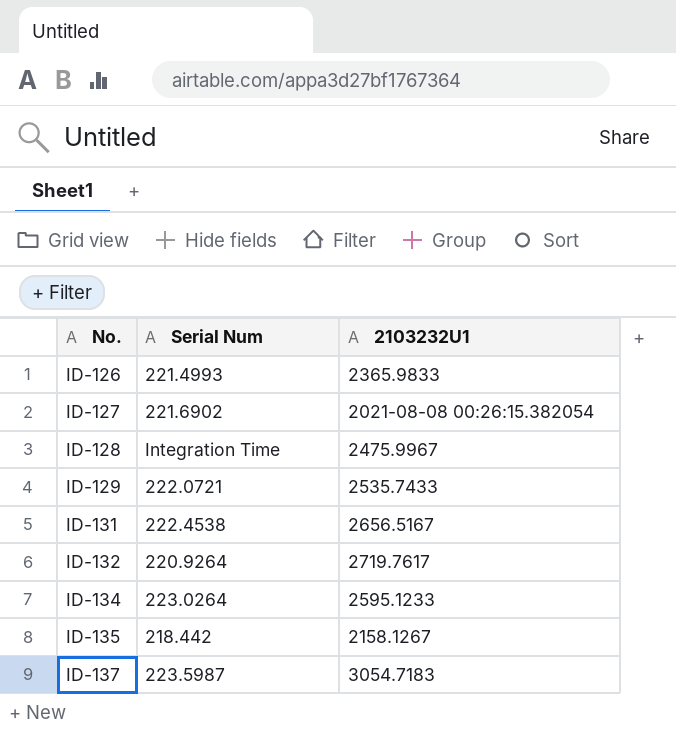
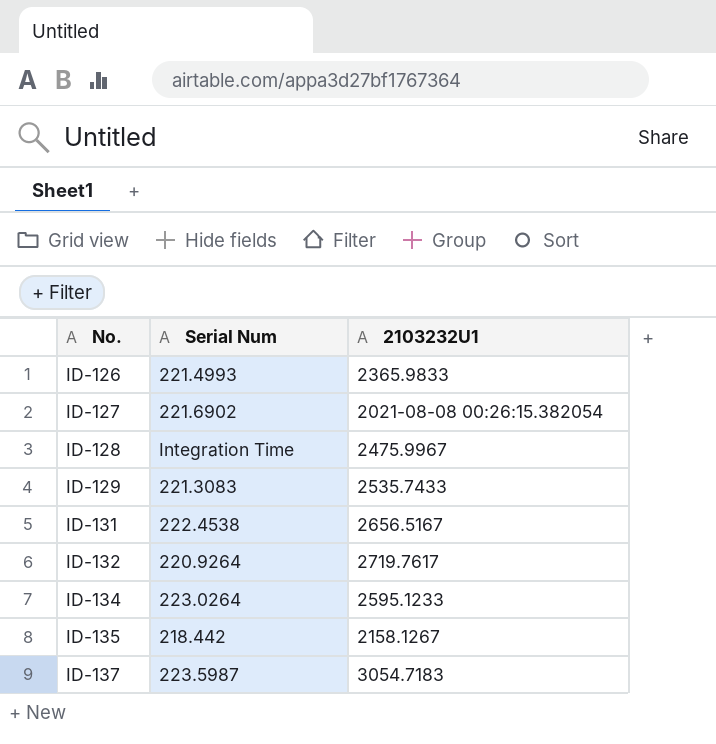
ID-129 | Serial Num: 222.0721 -> 221.3083

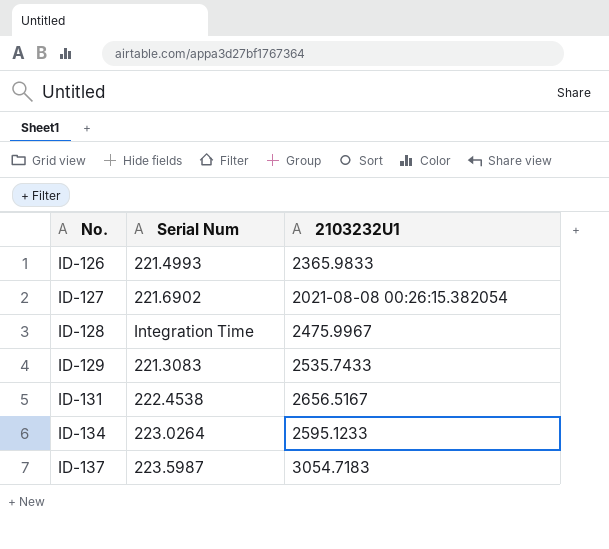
row ID-132: 220.9264 | 2719.7617 -> none
row ID-135: 218.442 | 2158.1267 -> none

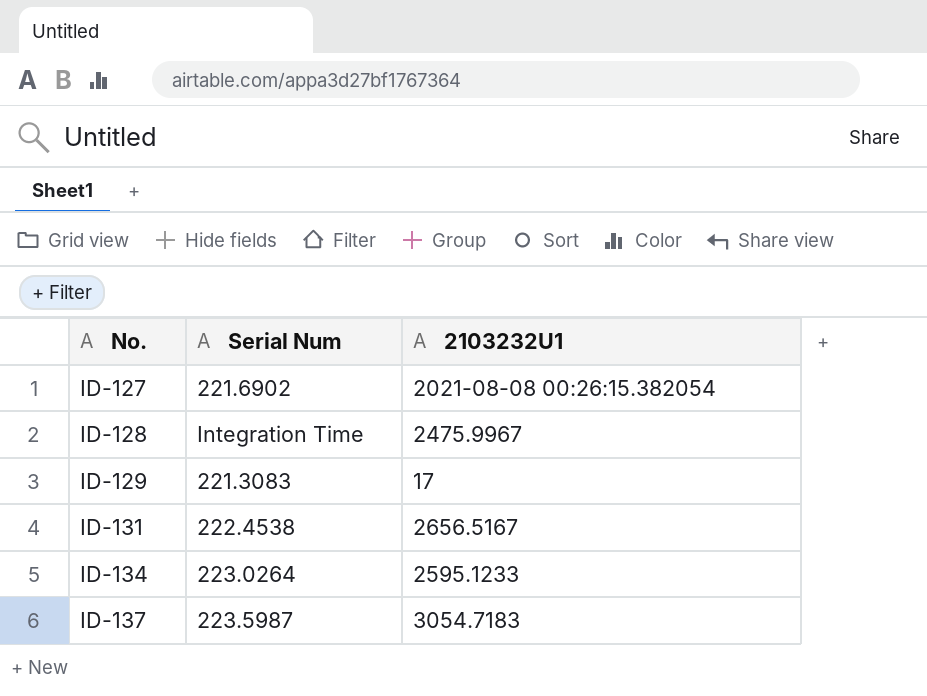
row ID-126: 221.4993 | 2365.9833 -> none
ID-129 | 2103232U1: 2535.7433 -> 17

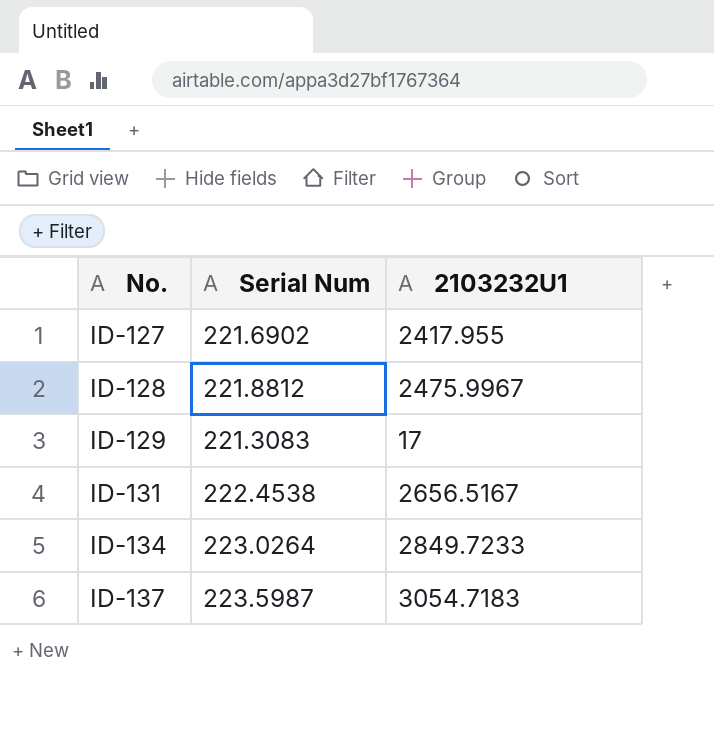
ID-127 | 2103232U1: 2021-08-08 00:26:15.382054 -> 2417.955
ID-128 | Serial Num: Integration Time -> 221.8812
ID-134 | 2103232U1: 2595.1233 -> 2849.7233

